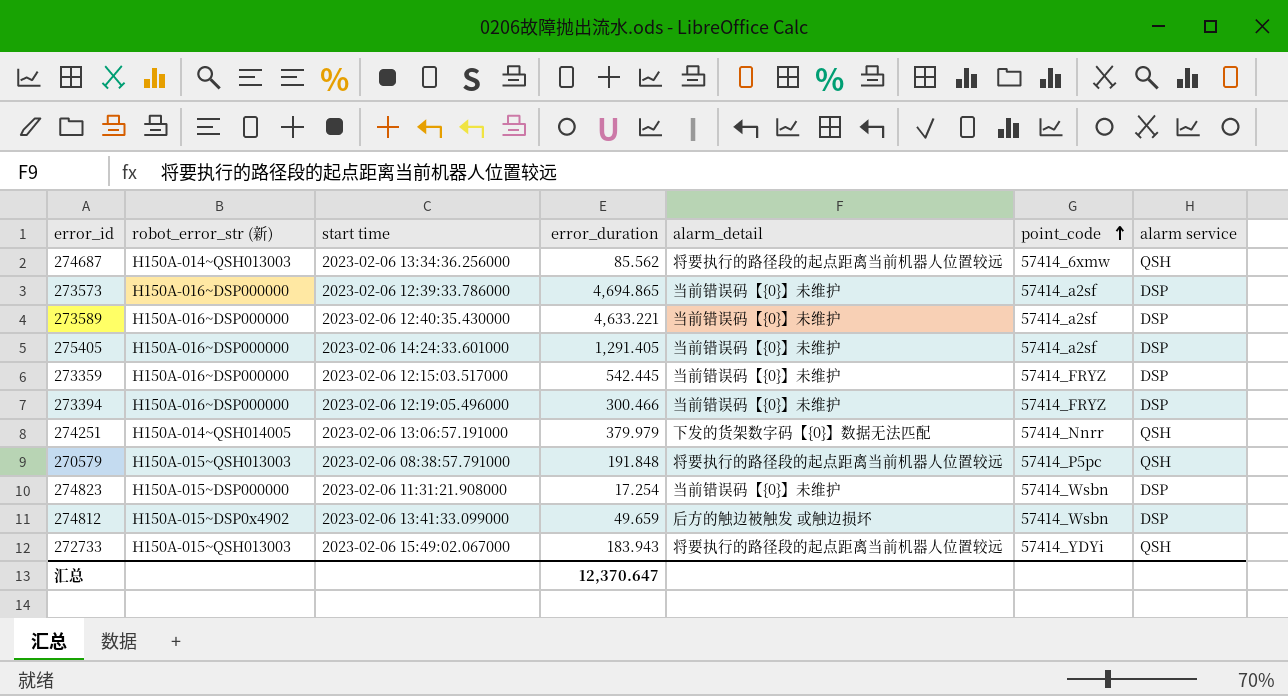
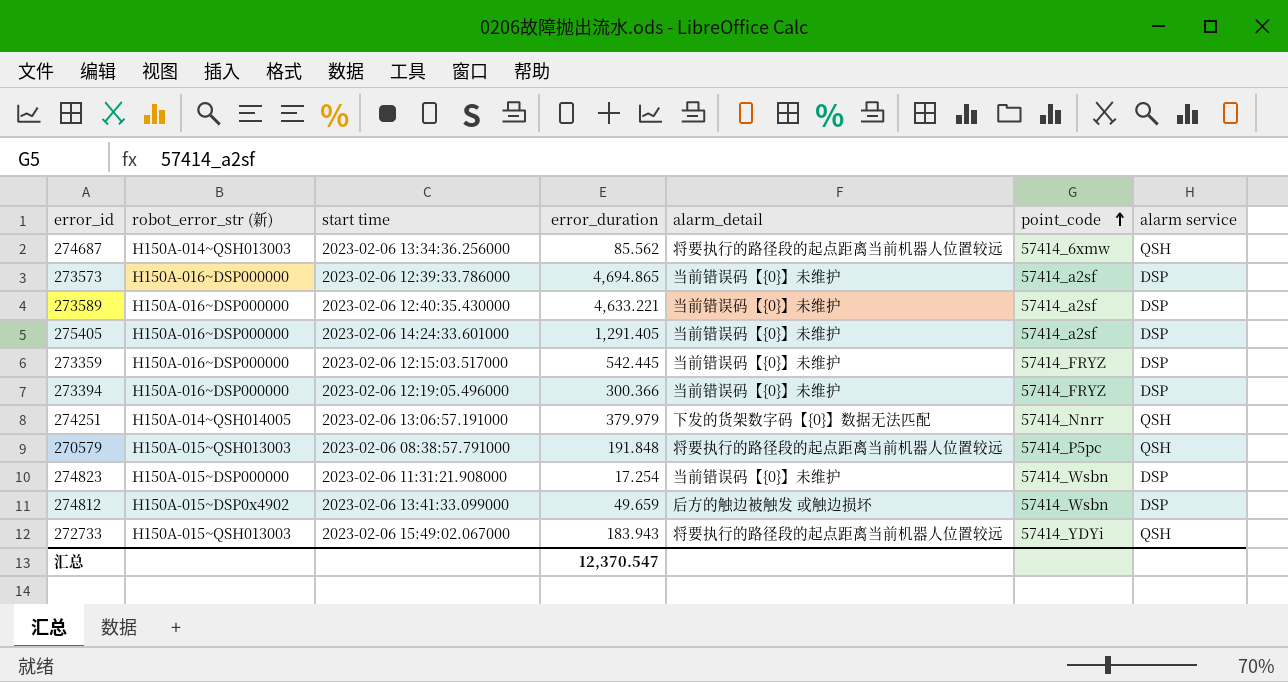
273394 | error_duration: 300.466 -> 300.366
汇总 | error_duration: 12,370.647 -> 12,370.547

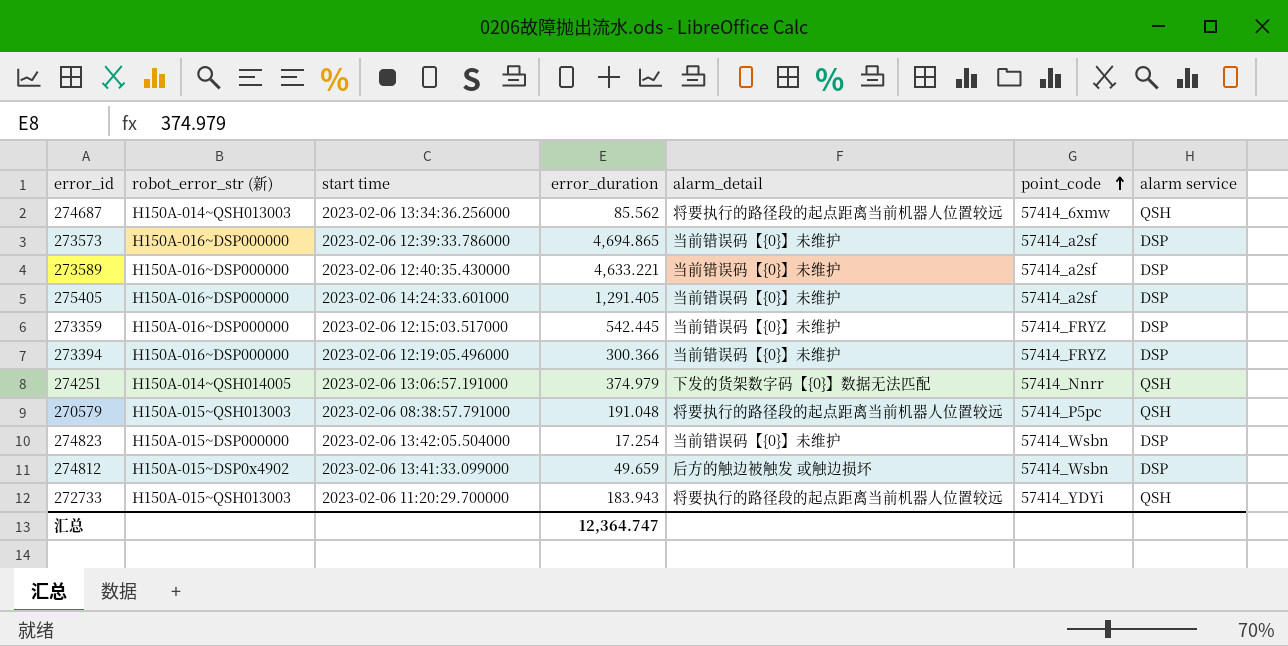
274251 | error_duration: 379.979 -> 374.979
270579 | error_duration: 191.848 -> 191.048
274823 | start time: 2023-02-06 11:31:21.908000 -> 2023-02-06 13:42:05.504000
272733 | start time: 2023-02-06 15:49:02.067000 -> 2023-02-06 11:20:29.700000
汇总 | error_duration: 12,370.547 -> 12,364.747

